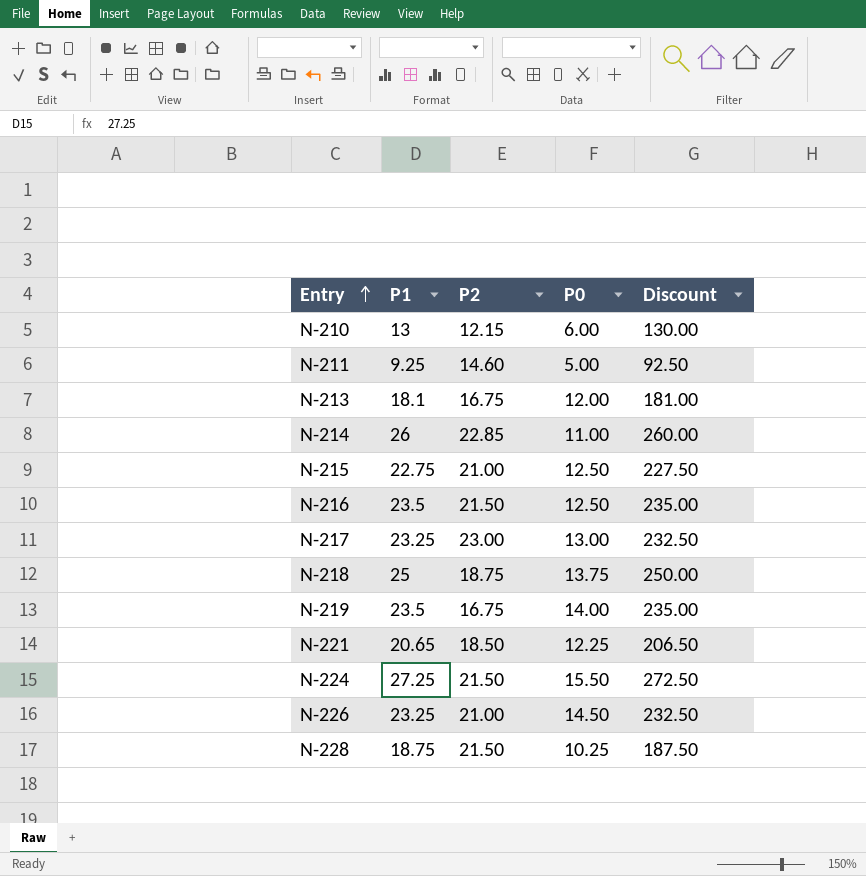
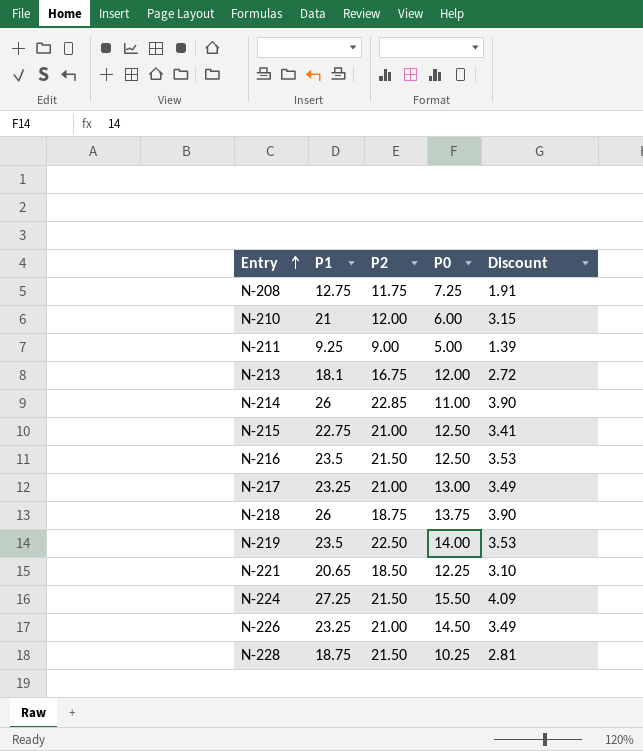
column Discount | formula: [P1] * 10 -> [P1] * 0.15
row N-208: none -> 12.75 | 11.75 | 7.25 | 1.91
N-210 | P1: 13 -> 21
N-210 | P2: 12.15 -> 12.00
N-211 | P2: 14.60 -> 9.00
N-217 | P2: 23.00 -> 21.00
N-218 | P1: 25 -> 26
N-219 | P2: 16.75 -> 22.50

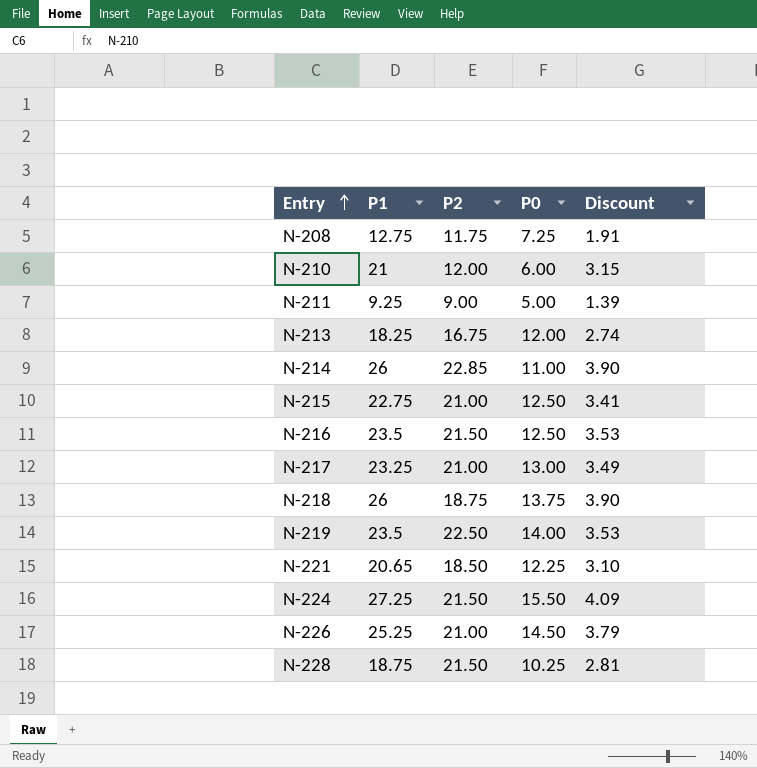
N-213 | P1: 18.1 -> 18.25
N-213 | Discount: 2.72 -> 2.74
N-226 | P1: 23.25 -> 25.25
N-226 | Discount: 3.49 -> 3.79

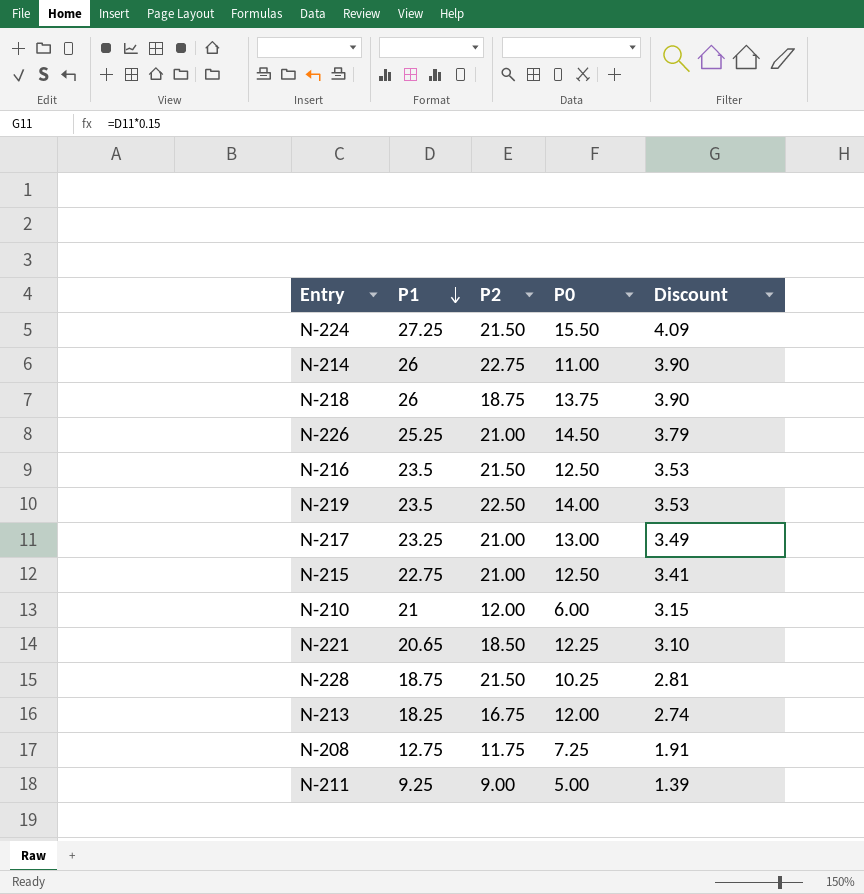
row order: Entry ascending -> P1 descending
N-214 | P2: 22.85 -> 22.75

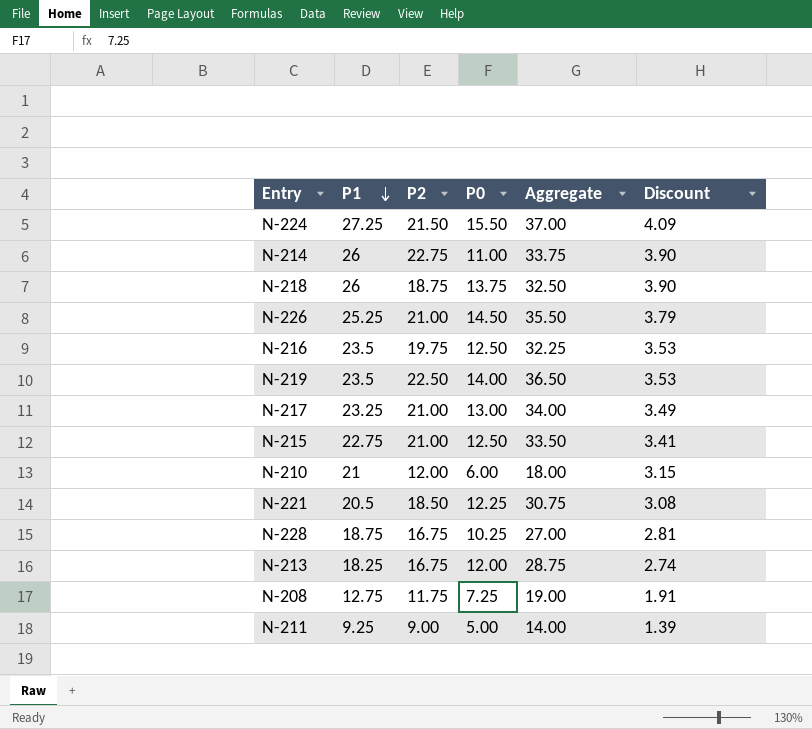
column Aggregate | formula: none -> [P2] + [P0]
N-216 | P2: 21.50 -> 19.75
N-221 | P1: 20.65 -> 20.5
N-221 | Discount: 3.10 -> 3.08
N-228 | P2: 21.50 -> 16.75

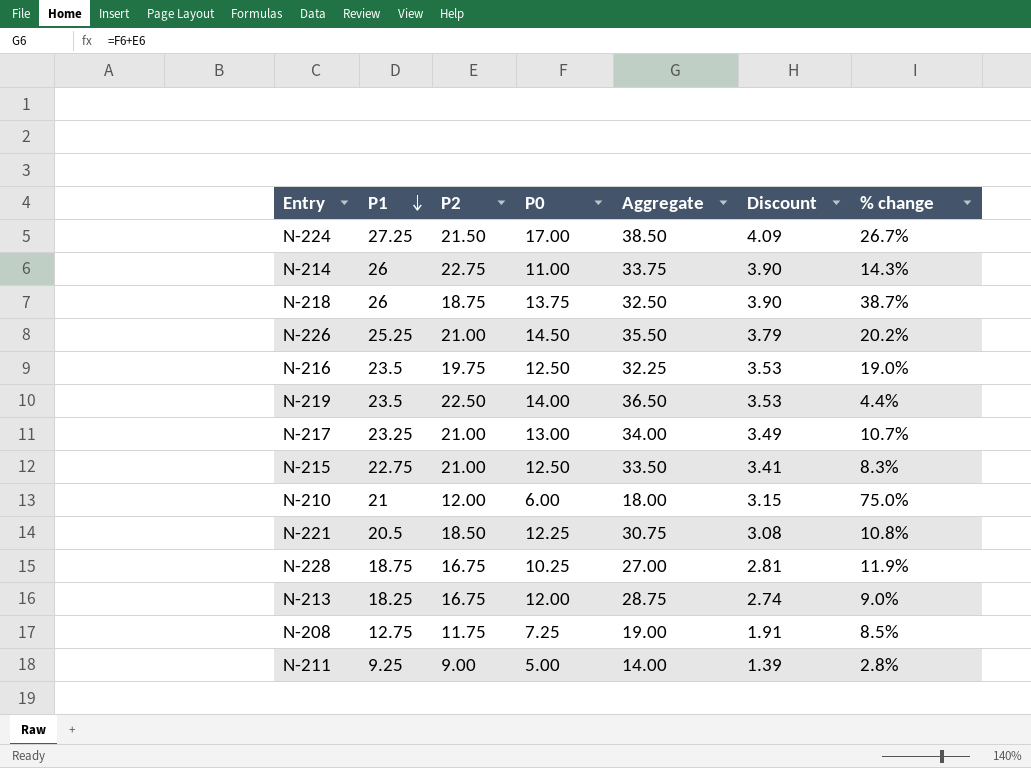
column % change | formula: none -> ([P1] - [P2]) / [P2]
N-224 | P0: 15.50 -> 17.00
N-224 | Aggregate: 37.00 -> 38.50

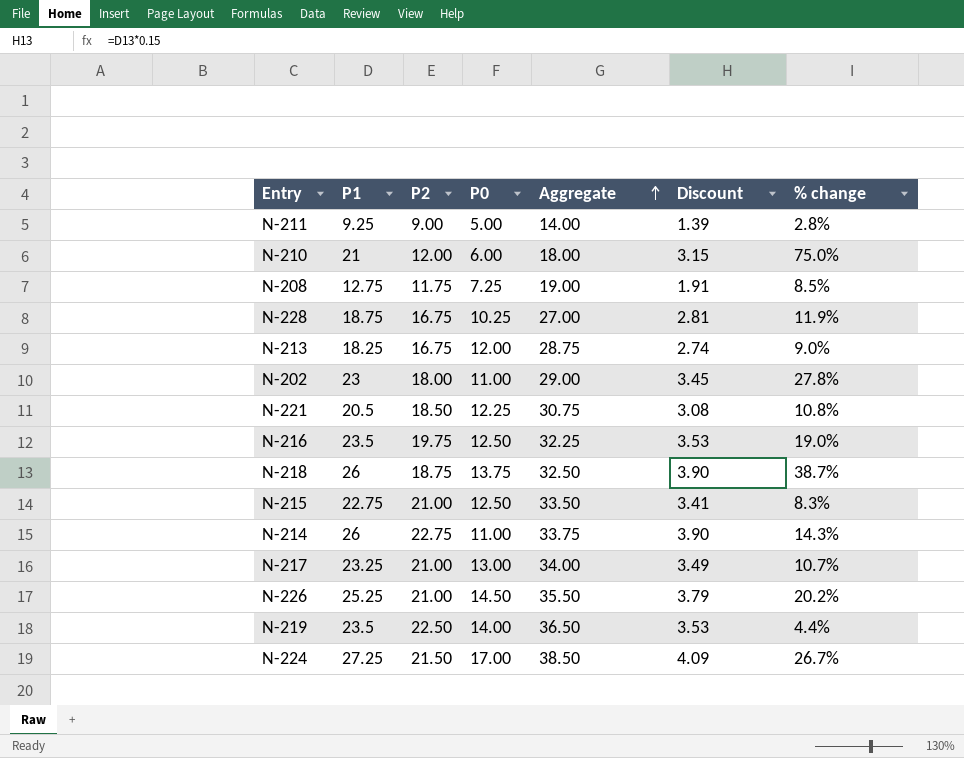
row order: P1 descending -> Aggregate ascending
row N-202: none -> 23 | 18.00 | 11.00 | 29.00 | 3.45 | 27.8%

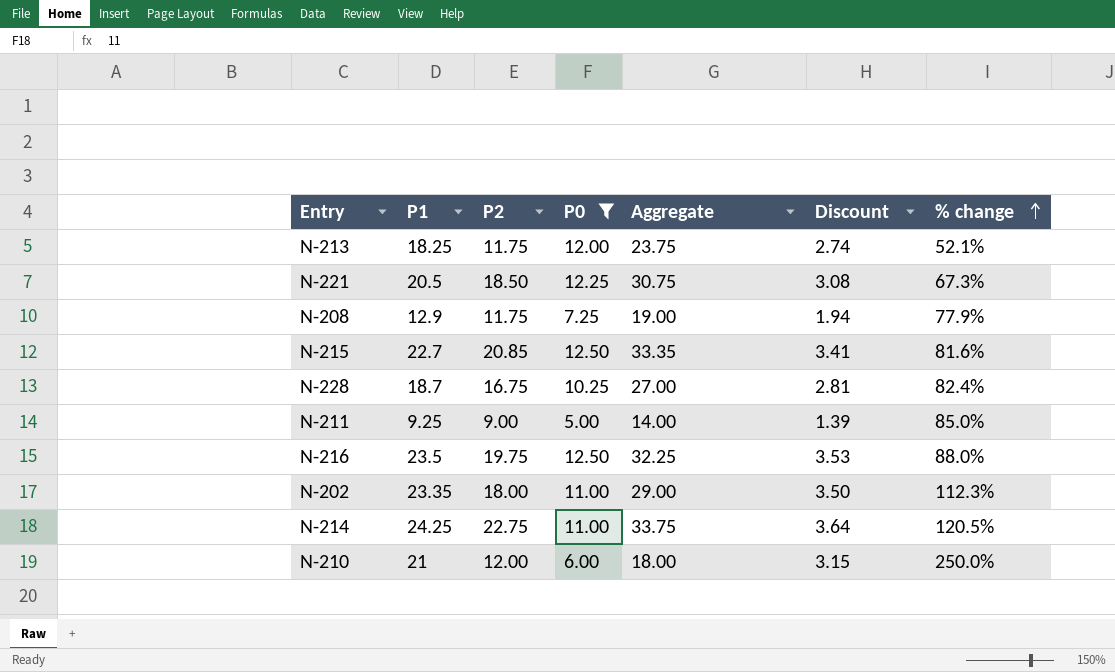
filter: none -> P0 <= 12.50
row order: Aggregate ascending -> % change ascending
column % change | formula: ([P1] - [P2]) / [P2] -> ([P1] - [P0]) / [P0]
N-213 | P2: 16.75 -> 11.75
N-213 | Aggregate: 28.75 -> 23.75
N-208 | P1: 12.75 -> 12.9
N-208 | Discount: 1.91 -> 1.94
N-215 | P1: 22.75 -> 22.7
N-215 | P2: 21.00 -> 20.85
N-215 | Aggregate: 33.50 -> 33.35
N-228 | P1: 18.75 -> 18.7
N-202 | P1: 23 -> 23.35
N-202 | Discount: 3.45 -> 3.50
N-214 | P1: 26 -> 24.25
N-214 | Discount: 3.90 -> 3.64

